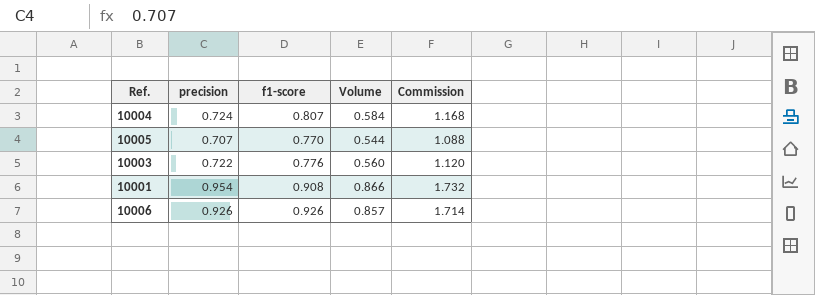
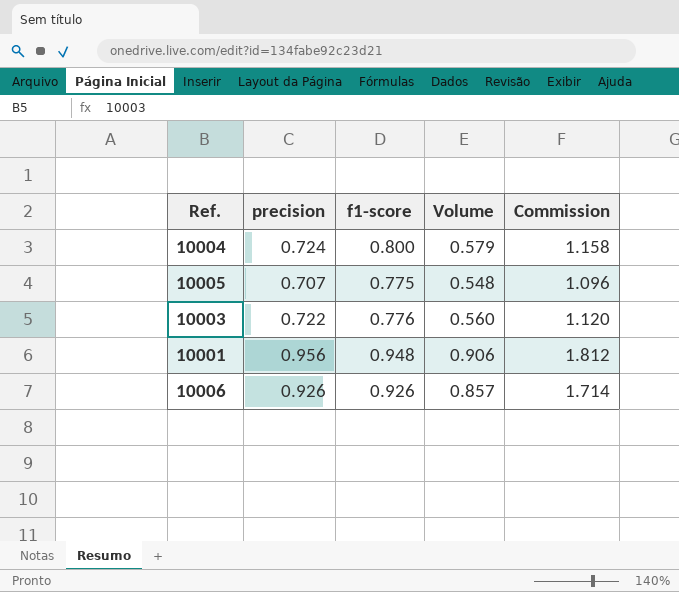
10004 | f1-score: 0.807 -> 0.800
10004 | Volume: 0.584 -> 0.579
10004 | Commission: 1.168 -> 1.158
10005 | f1-score: 0.770 -> 0.775
10005 | Volume: 0.544 -> 0.548
10005 | Commission: 1.088 -> 1.096
10001 | precision: 0.954 -> 0.956
10001 | f1-score: 0.908 -> 0.948
10001 | Volume: 0.866 -> 0.906
10001 | Commission: 1.732 -> 1.812

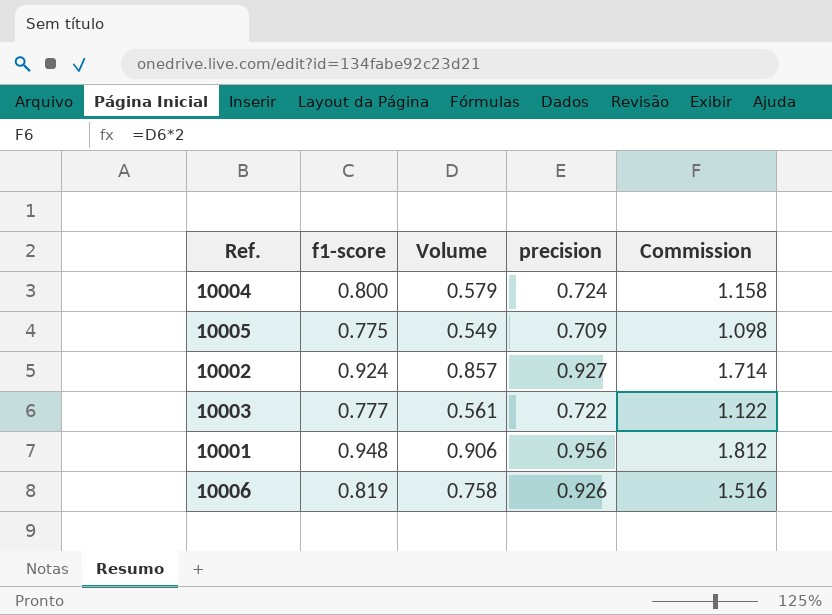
column precision | position: 2 -> 4
10005 | Volume: 0.548 -> 0.549
10005 | precision: 0.707 -> 0.709
10005 | Commission: 1.096 -> 1.098
row 10002: none -> 0.924 | 0.857 | 0.927 | 1.714
10003 | f1-score: 0.776 -> 0.777
10003 | Volume: 0.560 -> 0.561
10003 | Commission: 1.120 -> 1.122
10006 | f1-score: 0.926 -> 0.819
10006 | Volume: 0.857 -> 0.758
10006 | Commission: 1.714 -> 1.516

